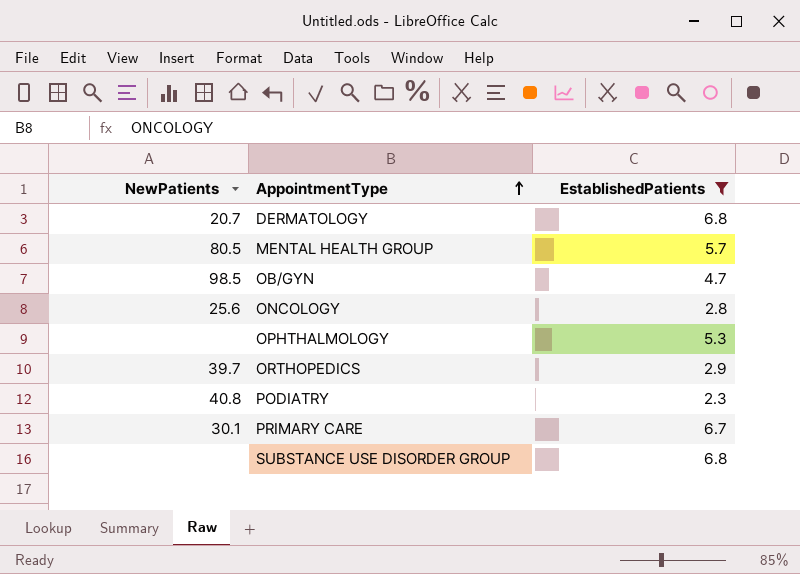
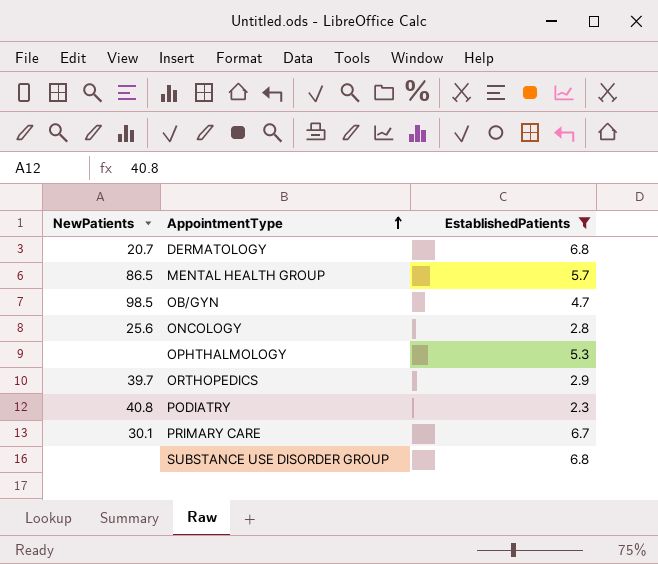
MENTAL HEALTH GROUP | NewPatients: 80.5 -> 86.5

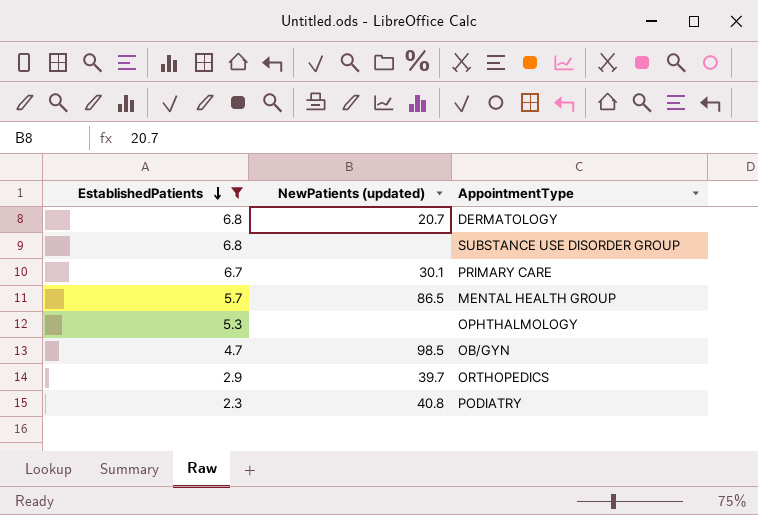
row order: AppointmentType ascending -> EstablishedPatients descending
column EstablishedPatients | position: 3 -> 1
column name: NewPatients -> NewPatients (updated)
row ONCOLOGY: 25.6 | 2.8 -> none

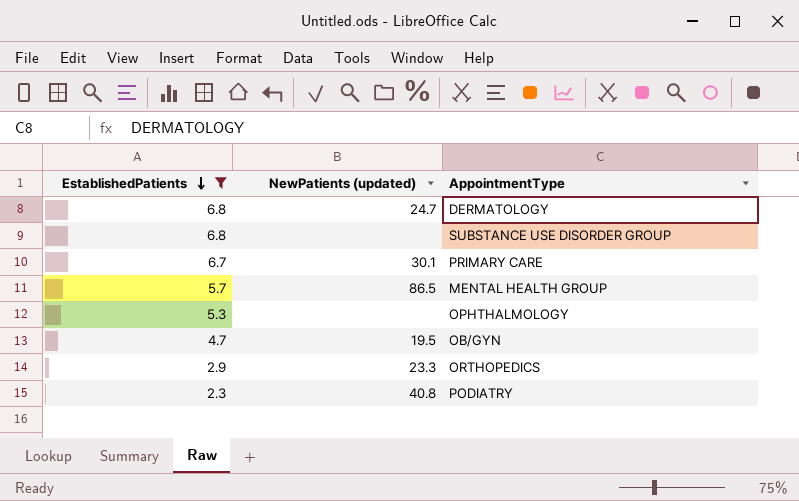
DERMATOLOGY | NewPatients (updated): 20.7 -> 24.7
OB/GYN | NewPatients (updated): 98.5 -> 19.5
ORTHOPEDICS | NewPatients (updated): 39.7 -> 23.3

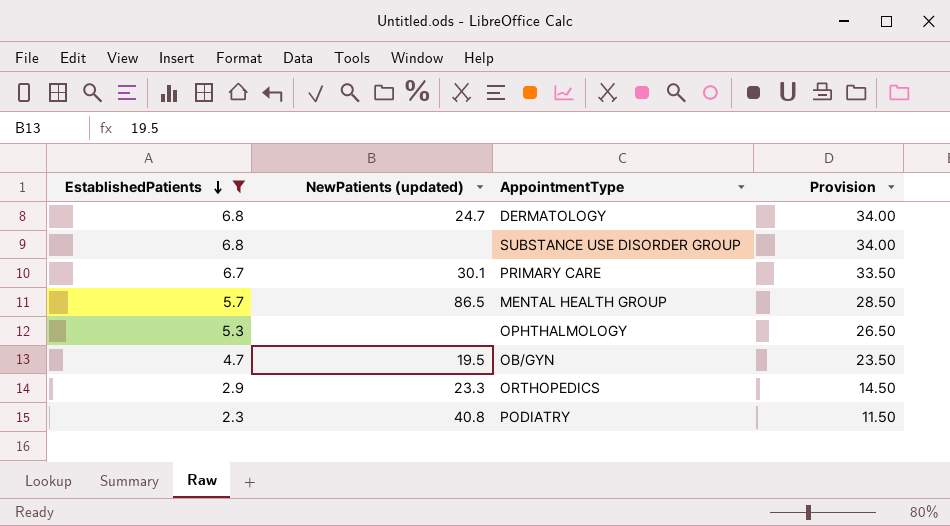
column Provision | formula: none -> [EstablishedPatients] * 5

